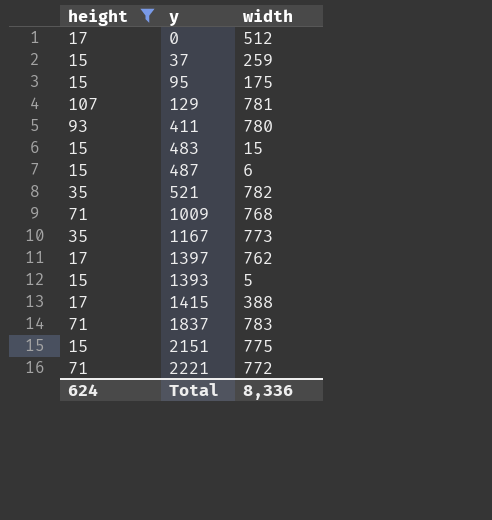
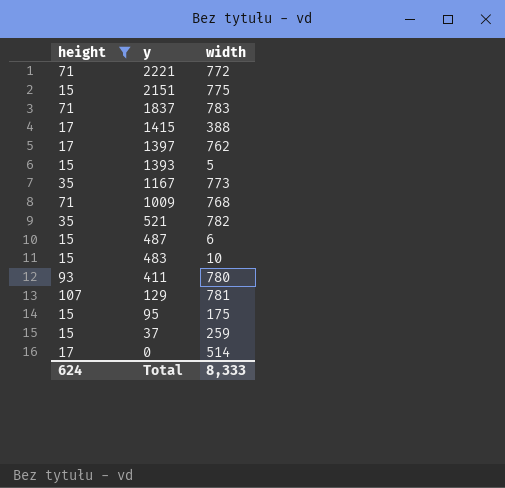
row order: none -> y descending
483 | width: 15 -> 10
0 | width: 512 -> 514
Total | width: 8,336 -> 8,333

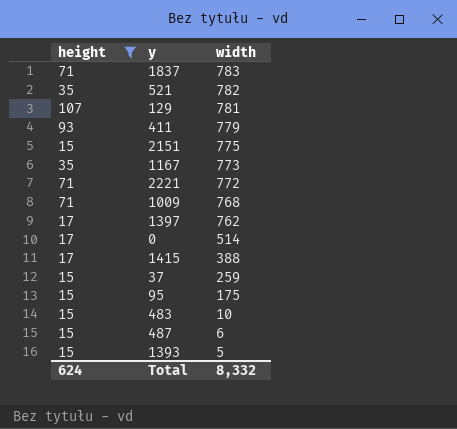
row order: y descending -> width descending
411 | width: 780 -> 779
Total | width: 8,333 -> 8,332

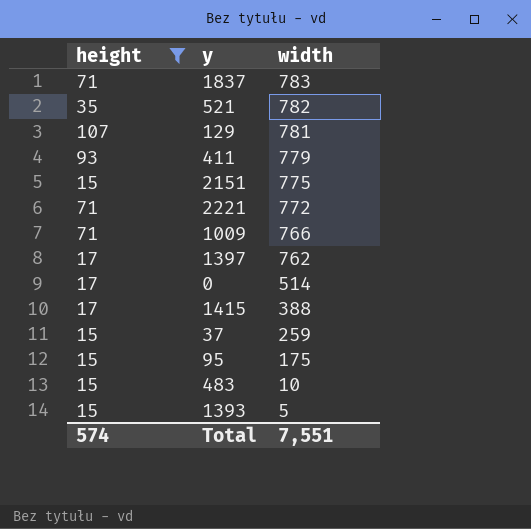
row 1167: 35 | 773 -> none
row 487: 15 | 6 -> none
1009 | width: 768 -> 766
Total | height: 624 -> 574
Total | width: 8,332 -> 7,551

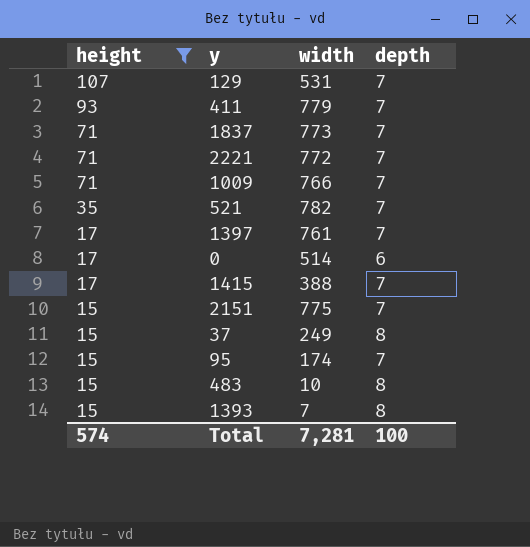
row order: width descending -> height descending
column depth | position: none -> 4
129 | width: 781 -> 531
1837 | width: 783 -> 773
1397 | width: 762 -> 761
37 | width: 259 -> 249
95 | width: 175 -> 174
1393 | width: 5 -> 7
Total | width: 7,551 -> 7,281

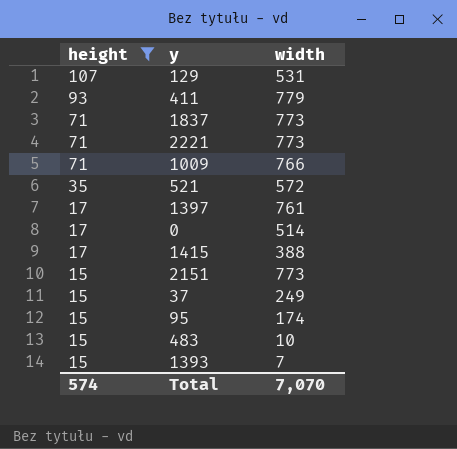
column depth | position: 4 -> none
2221 | width: 772 -> 773
521 | width: 782 -> 572
2151 | width: 775 -> 773
Total | width: 7,281 -> 7,070

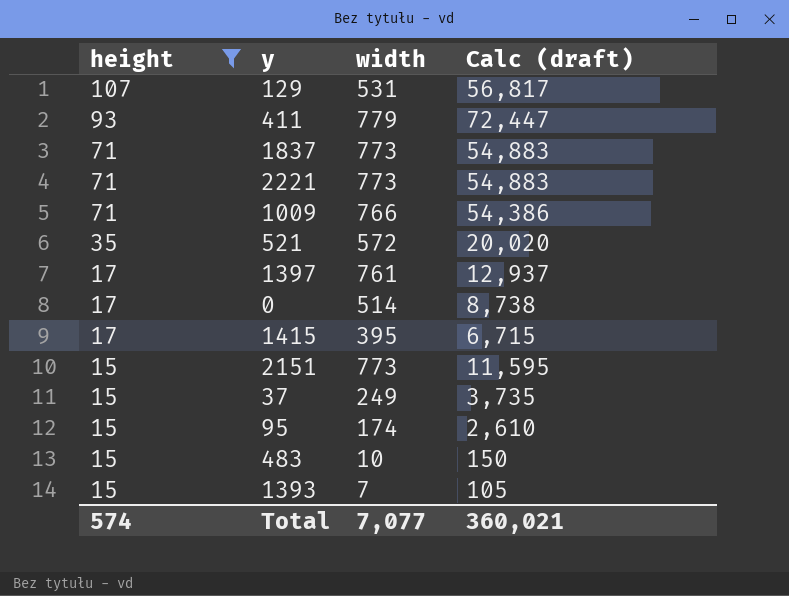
column Calc (draft) | formula: none -> [height] * [width]
1415 | width: 388 -> 395
Total | width: 7,070 -> 7,077

